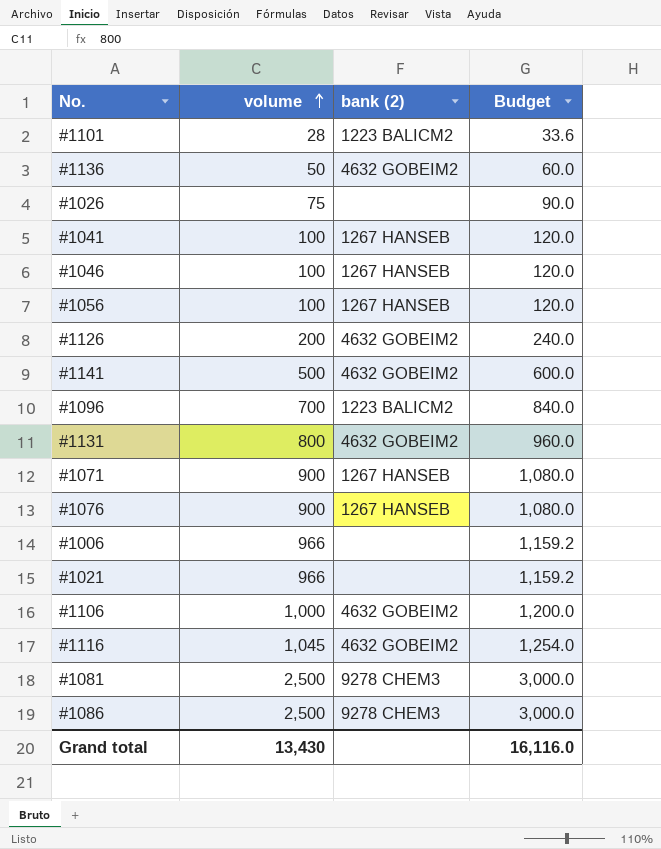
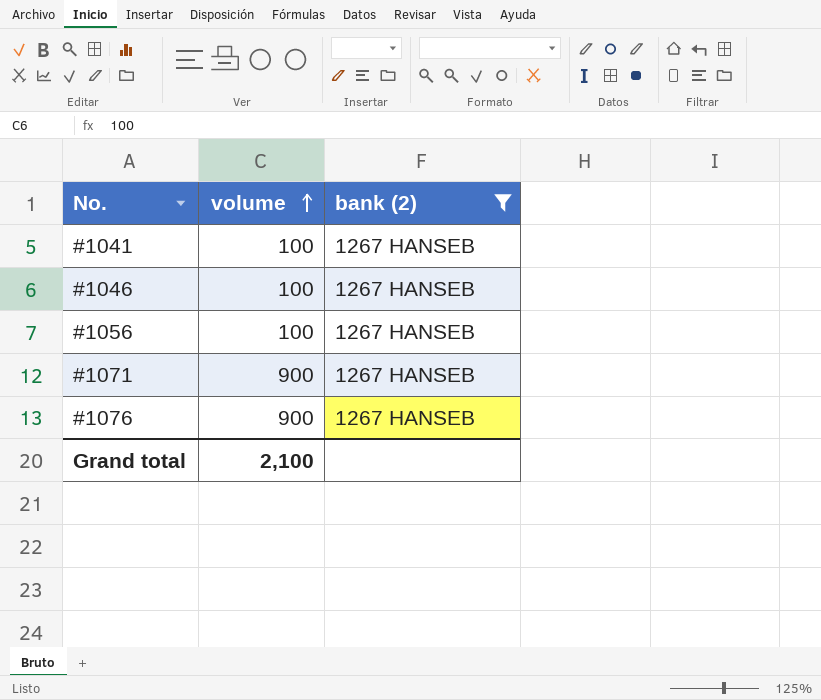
filter: none -> bank (2) = 1267 HANSEB
column Budget | formula: [volume] * 1.2 -> none
Grand total | volume: 13,430 -> 2,100

